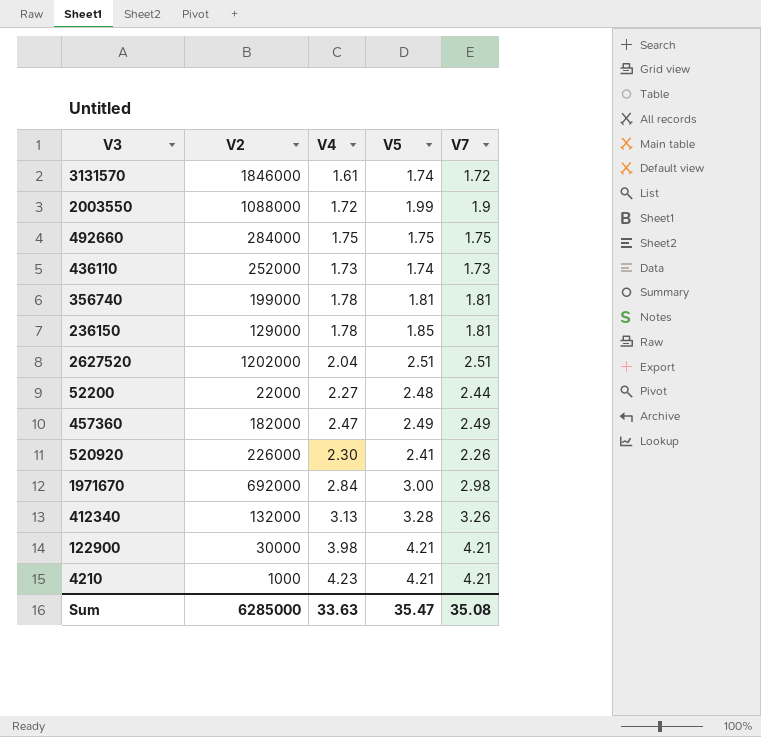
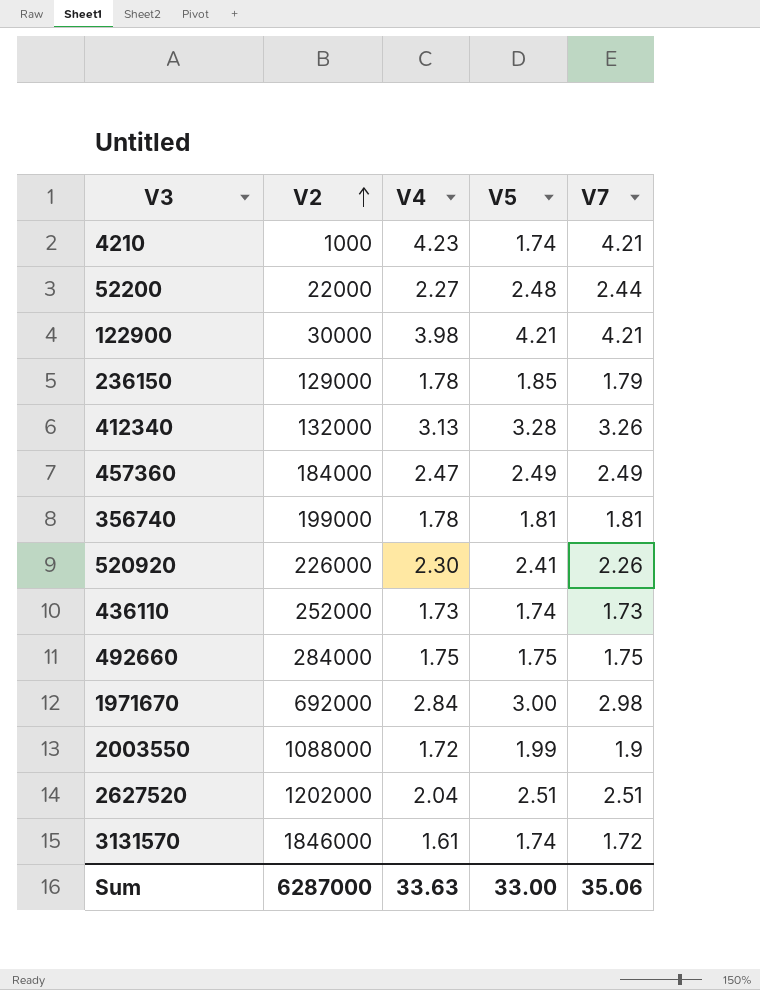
row order: none -> V2 ascending
4210 | V5: 4.21 -> 1.74
236150 | V7: 1.81 -> 1.79
457360 | V2: 182000 -> 184000
Sum | V2: 6285000 -> 6287000
Sum | V5: 35.47 -> 33.00
Sum | V7: 35.08 -> 35.06

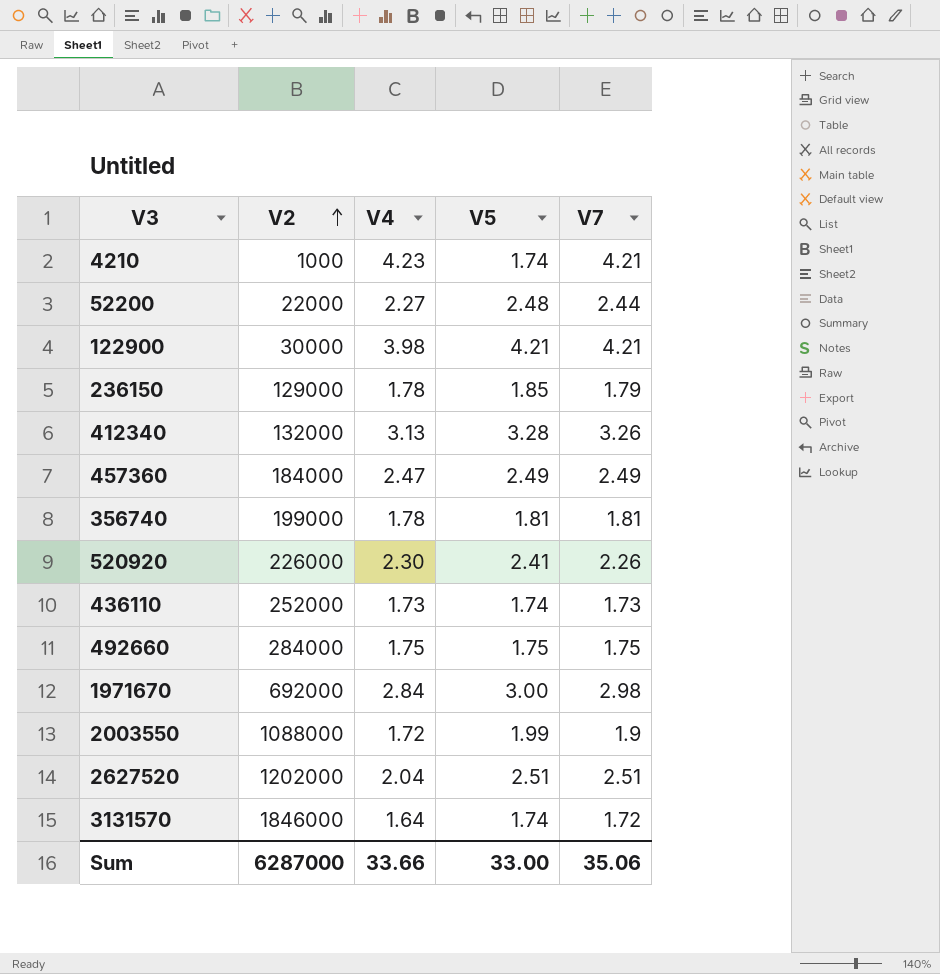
3131570 | V4: 1.61 -> 1.64
Sum | V4: 33.63 -> 33.66

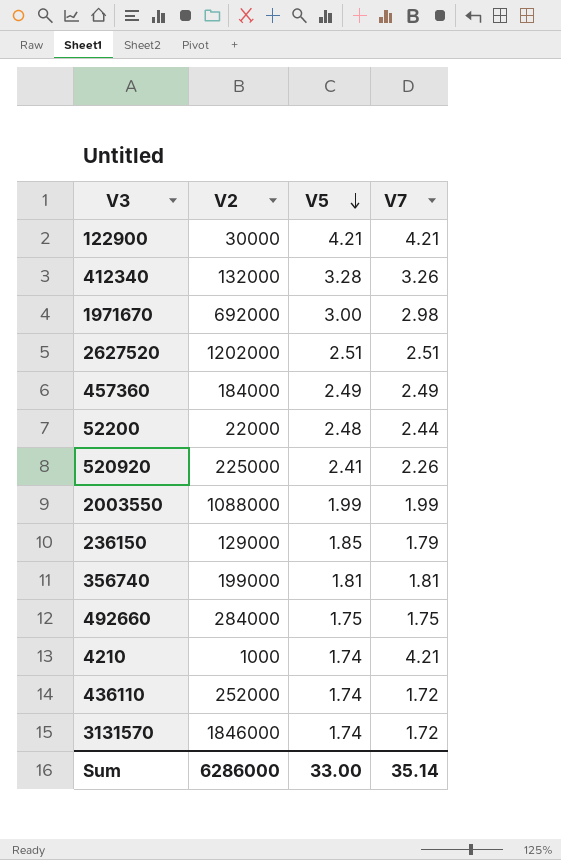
row order: V2 ascending -> V5 descending
column V4 | position: 3 -> none
520920 | V2: 226000 -> 225000
2003550 | V7: 1.9 -> 1.99
436110 | V7: 1.73 -> 1.72
Sum | V2: 6287000 -> 6286000
Sum | V7: 35.06 -> 35.14

